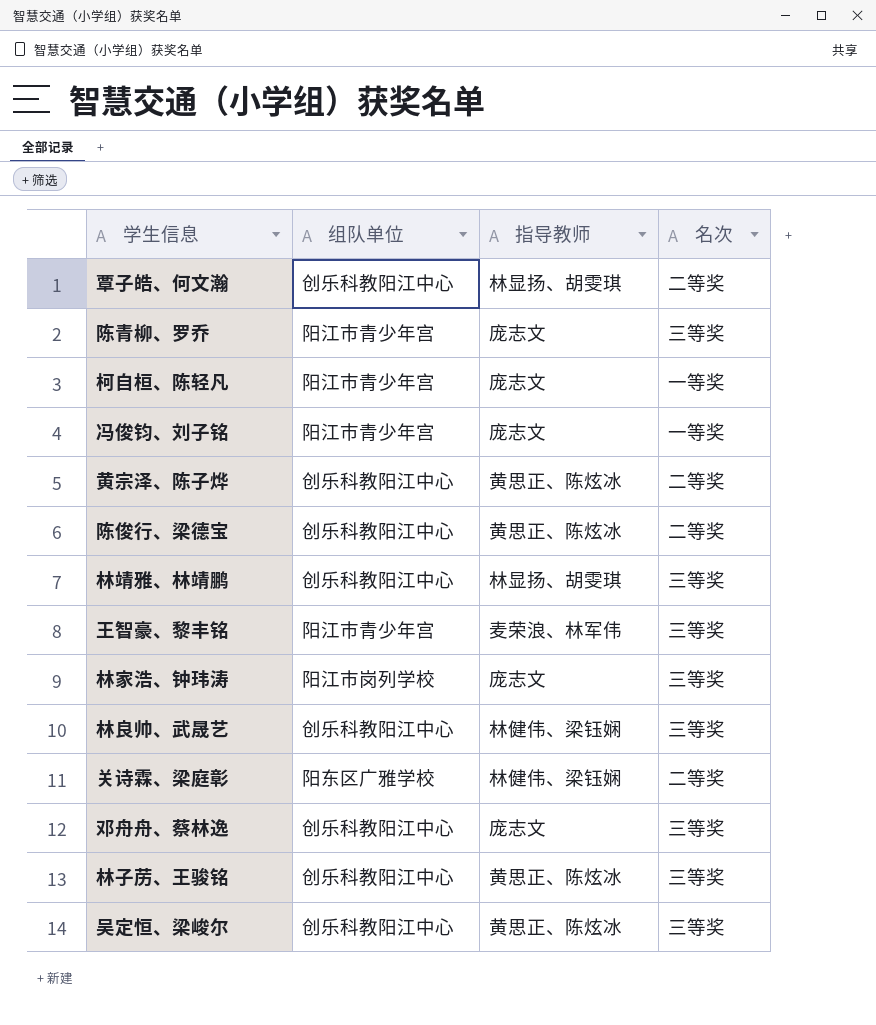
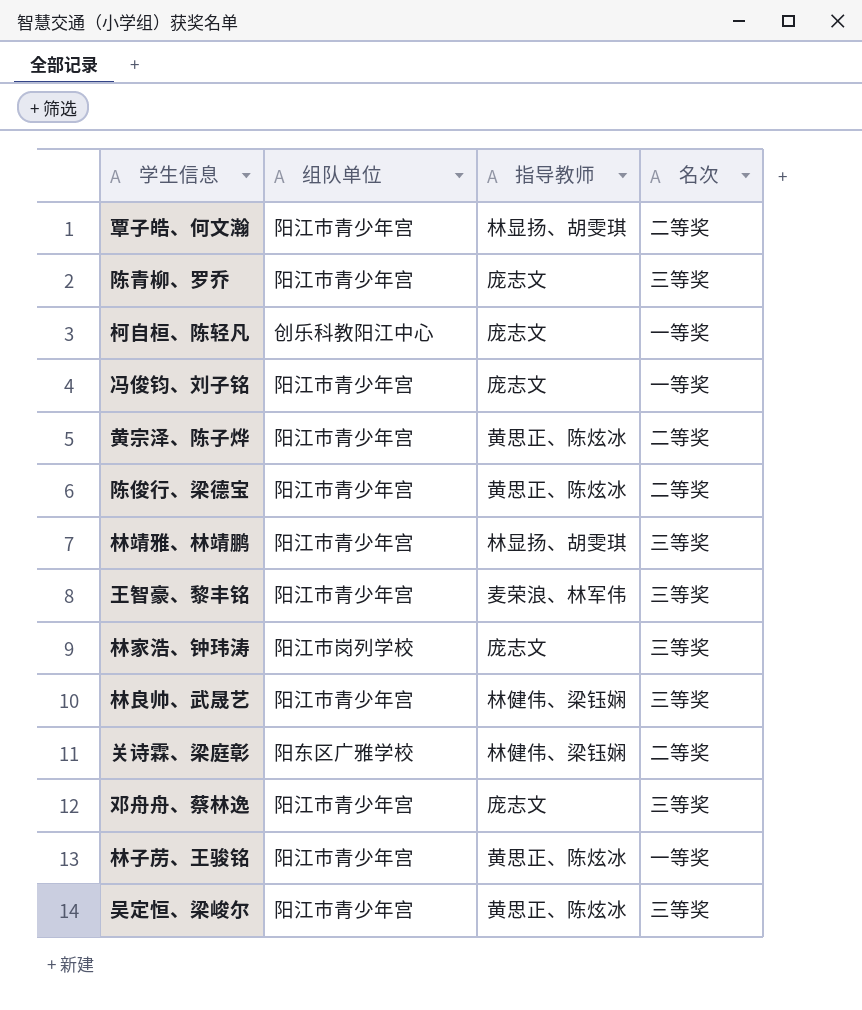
覃子皓、何文瀚 | 组队单位: 创乐科教阳江中心 -> 阳江市青少年宫
柯自桓、陈轻凡 | 组队单位: 阳江市青少年宫 -> 创乐科教阳江中心
黄宗泽、陈子烨 | 组队单位: 创乐科教阳江中心 -> 阳江市青少年宫
陈俊行、梁德宝 | 组队单位: 创乐科教阳江中心 -> 阳江市青少年宫
林靖雅、林靖鹏 | 组队单位: 创乐科教阳江中心 -> 阳江市青少年宫
林良帅、武晟艺 | 组队单位: 创乐科教阳江中心 -> 阳江市青少年宫
邓舟舟、蔡林逸 | 组队单位: 创乐科教阳江中心 -> 阳江市青少年宫
林子苈、王骏铭 | 组队单位: 创乐科教阳江中心 -> 阳江市青少年宫
林子苈、王骏铭 | 名次: 三等奖 -> 一等奖
吴定恒、梁峻尔 | 组队单位: 创乐科教阳江中心 -> 阳江市青少年宫

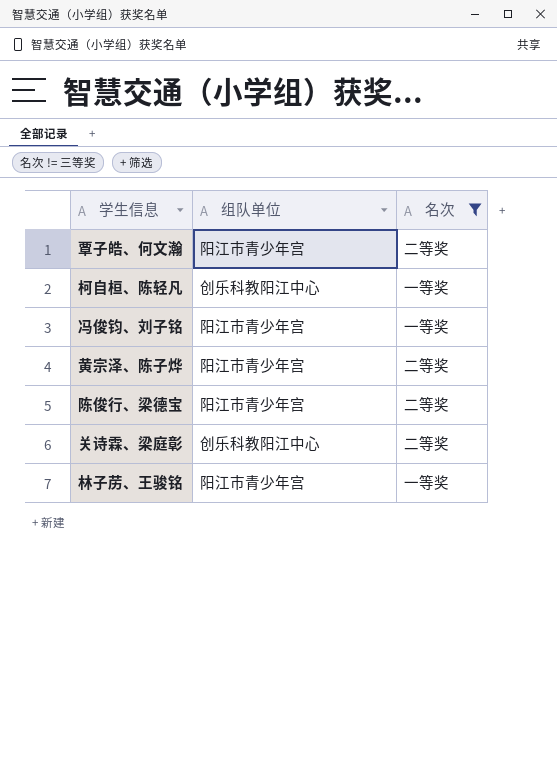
filter: none -> 名次 != 三等奖
column 指导教师 | position: 3 -> none
关诗霖、梁庭彰 | 组队单位: 阳东区广雅学校 -> 创乐科教阳江中心

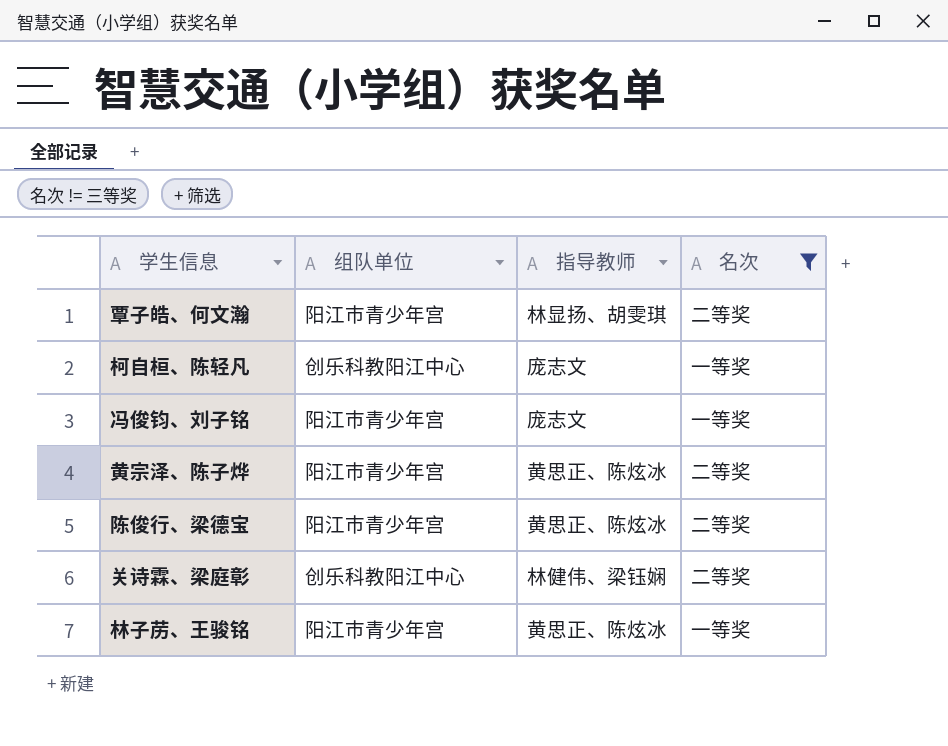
column 指导教师 | position: none -> 3

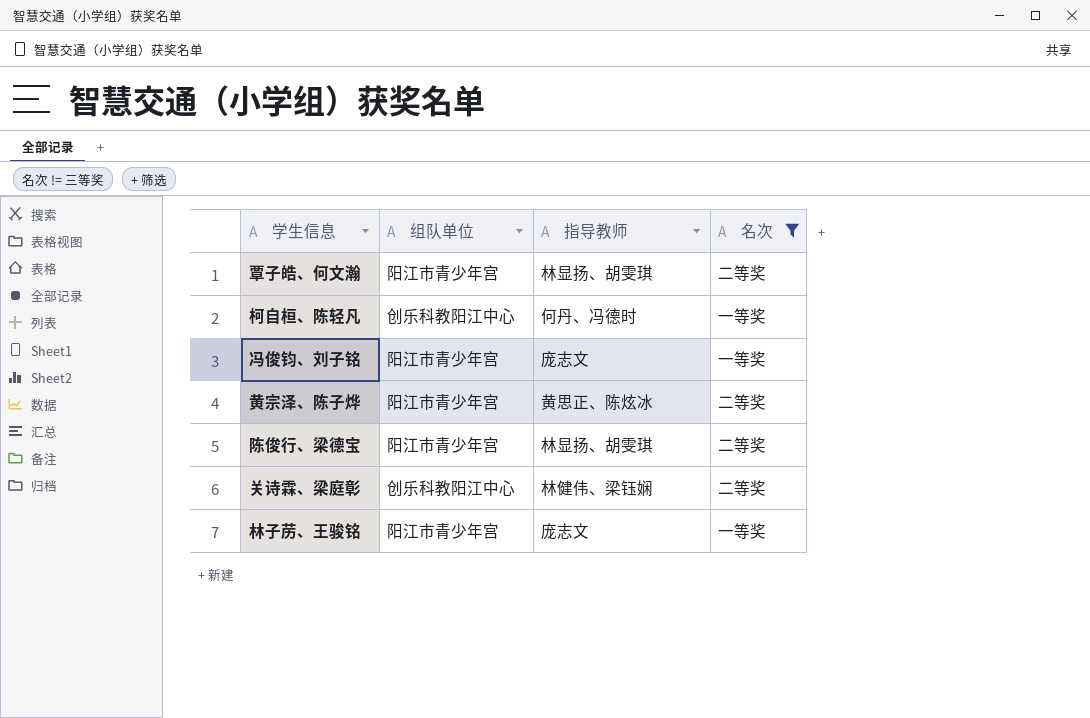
柯自桓、陈轻凡 | 指导教师: 庞志文 -> 何丹、冯德时
陈俊行、梁德宝 | 指导教师: 黄思正、陈炫冰 -> 林显扬、胡雯琪
林子苈、王骏铭 | 指导教师: 黄思正、陈炫冰 -> 庞志文

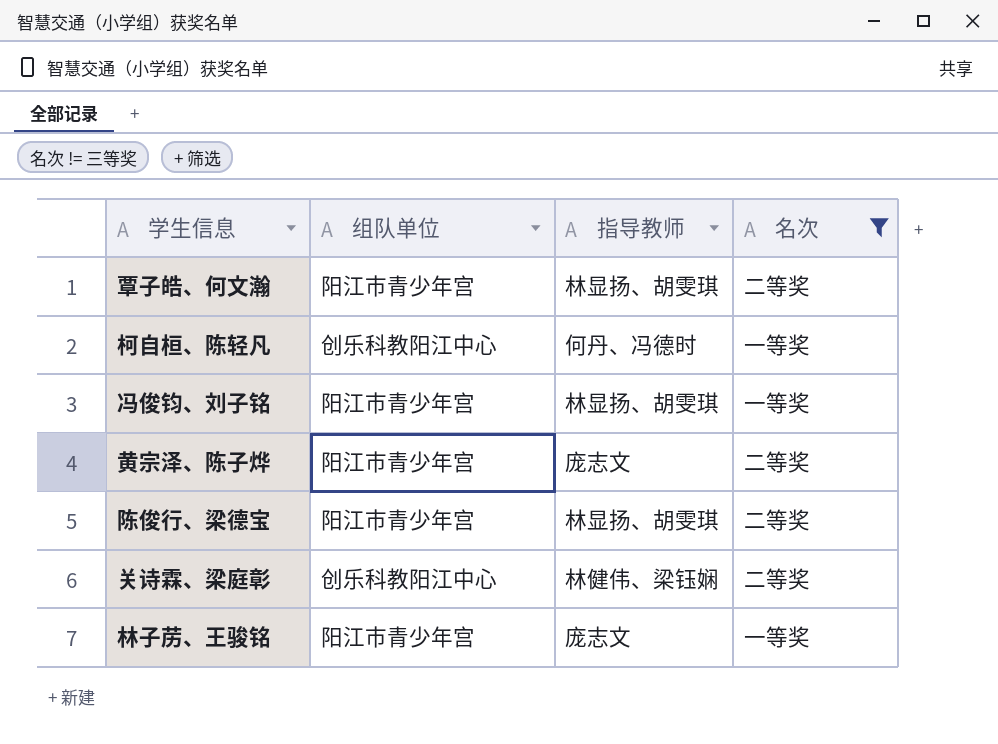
冯俊钧、刘子铭 | 指导教师: 庞志文 -> 林显扬、胡雯琪
黄宗泽、陈子烨 | 指导教师: 黄思正、陈炫冰 -> 庞志文

